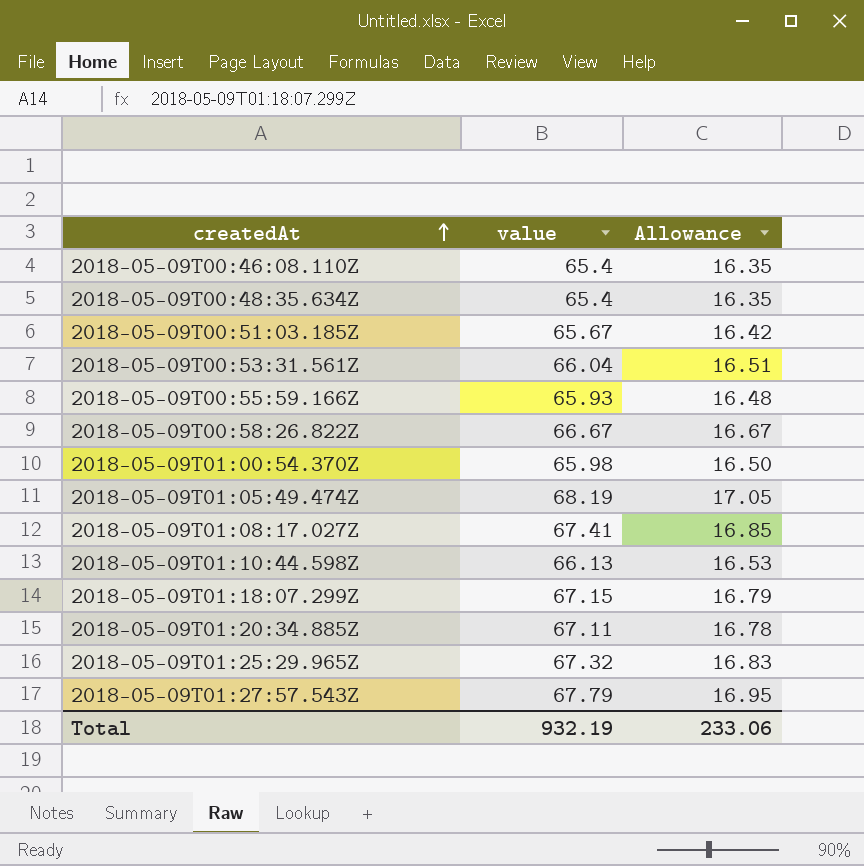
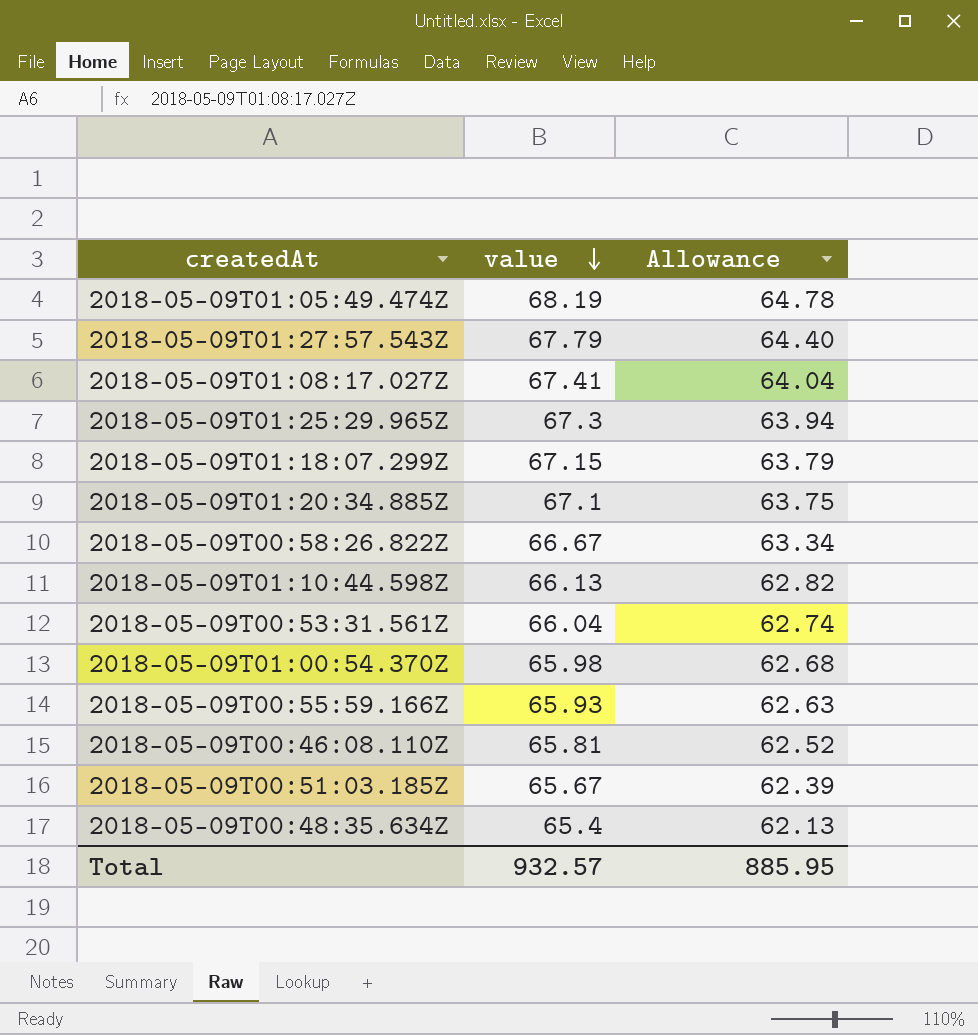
row order: createdAt ascending -> value descending
column Allowance | formula: [value] * 0.25 -> [value] * 0.95
2018-05-09T01:25:29.965Z | value: 67.32 -> 67.3
2018-05-09T01:20:34.885Z | value: 67.11 -> 67.1
2018-05-09T00:46:08.110Z | value: 65.4 -> 65.81
Total | value: 932.19 -> 932.57
Total | Allowance: 233.06 -> 885.95

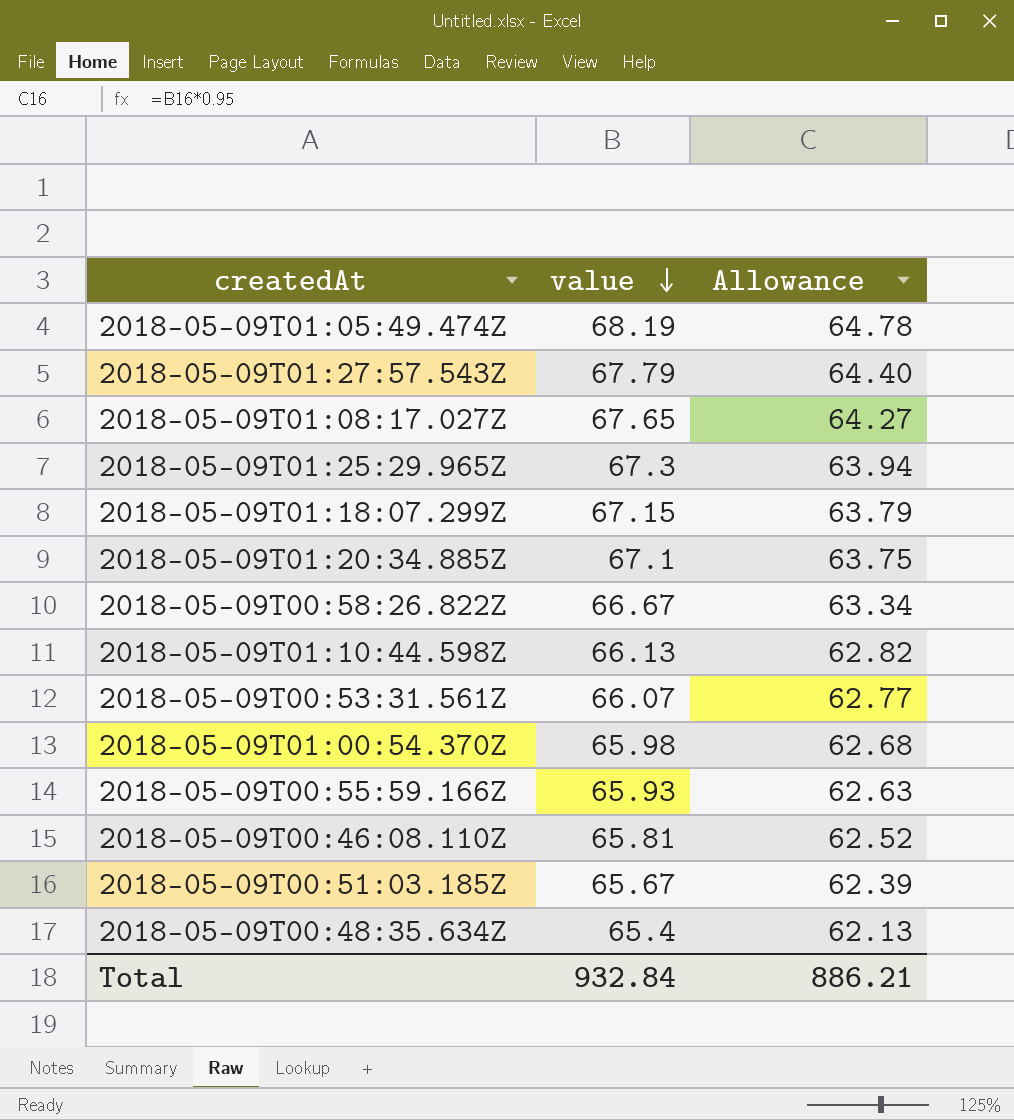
2018-05-09T01:08:17.027Z | value: 67.41 -> 67.65
2018-05-09T01:08:17.027Z | Allowance: 64.04 -> 64.27
2018-05-09T00:53:31.561Z | value: 66.04 -> 66.07
2018-05-09T00:53:31.561Z | Allowance: 62.74 -> 62.77
Total | value: 932.57 -> 932.84
Total | Allowance: 885.95 -> 886.21

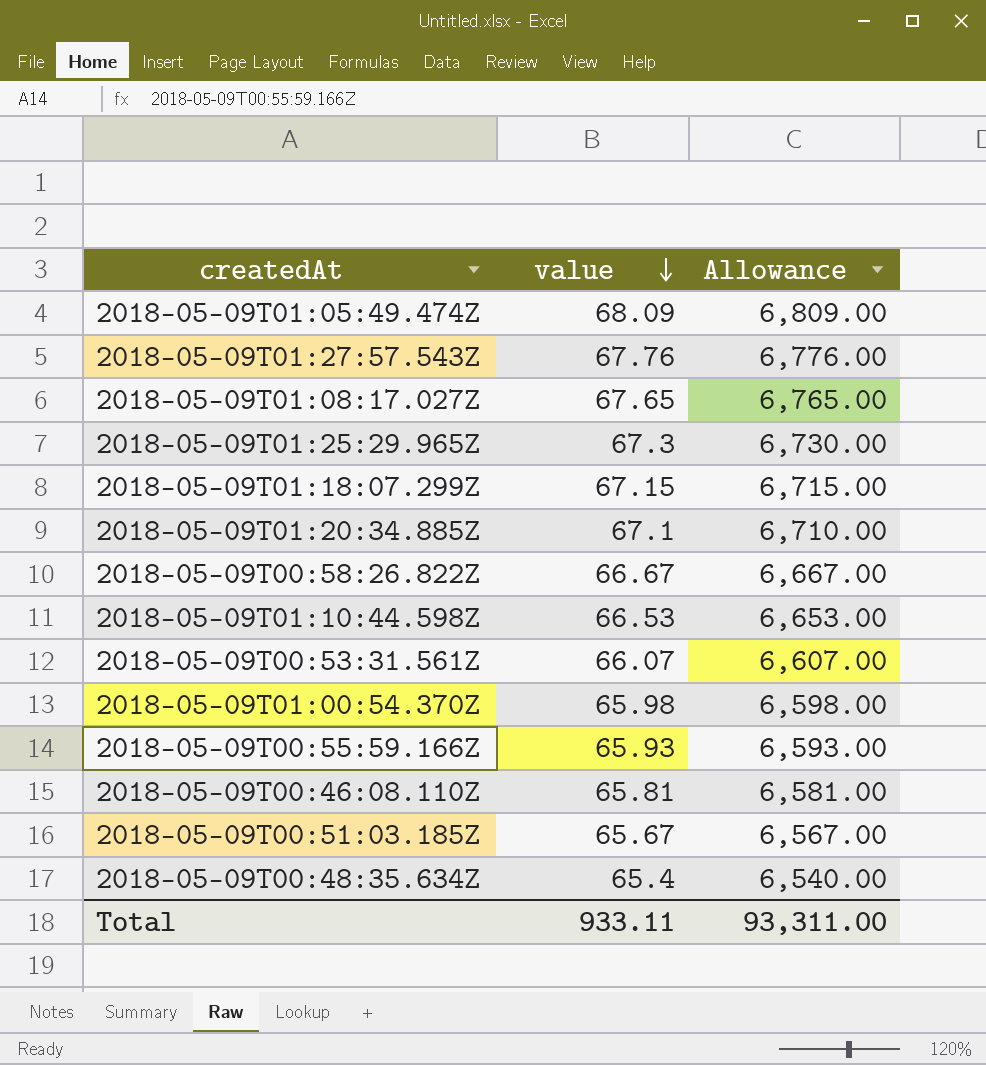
column Allowance | formula: [value] * 0.95 -> [value] * 100
2018-05-09T01:05:49.474Z | value: 68.19 -> 68.09
2018-05-09T01:27:57.543Z | value: 67.79 -> 67.76
2018-05-09T01:10:44.598Z | value: 66.13 -> 66.53
Total | value: 932.84 -> 933.11
Total | Allowance: 886.21 -> 93,311.00

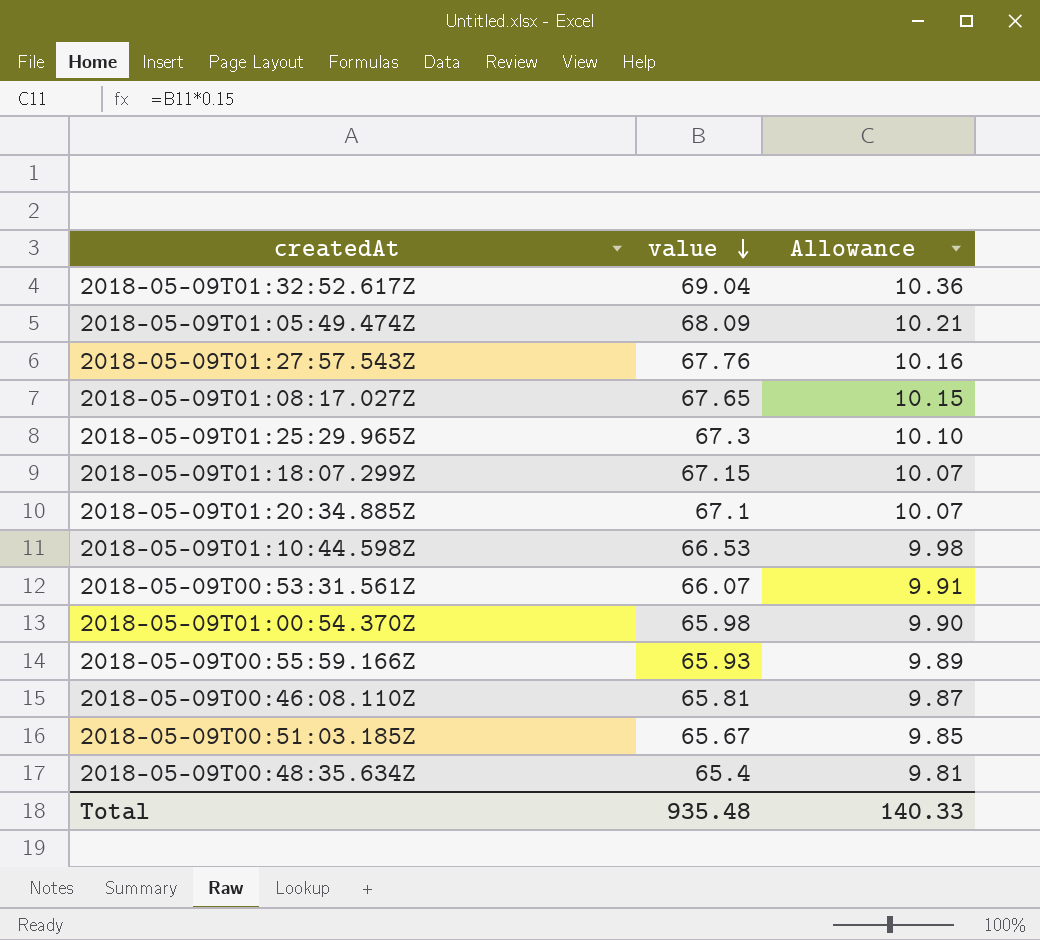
column Allowance | formula: [value] * 100 -> [value] * 0.15
row 2018-05-09T00:58:26.822Z: 66.67 | 6,667.00 -> none
row 2018-05-09T01:32:52.617Z: none -> 69.04 | 10.36
Total | value: 933.11 -> 935.48
Total | Allowance: 93,311.00 -> 140.33

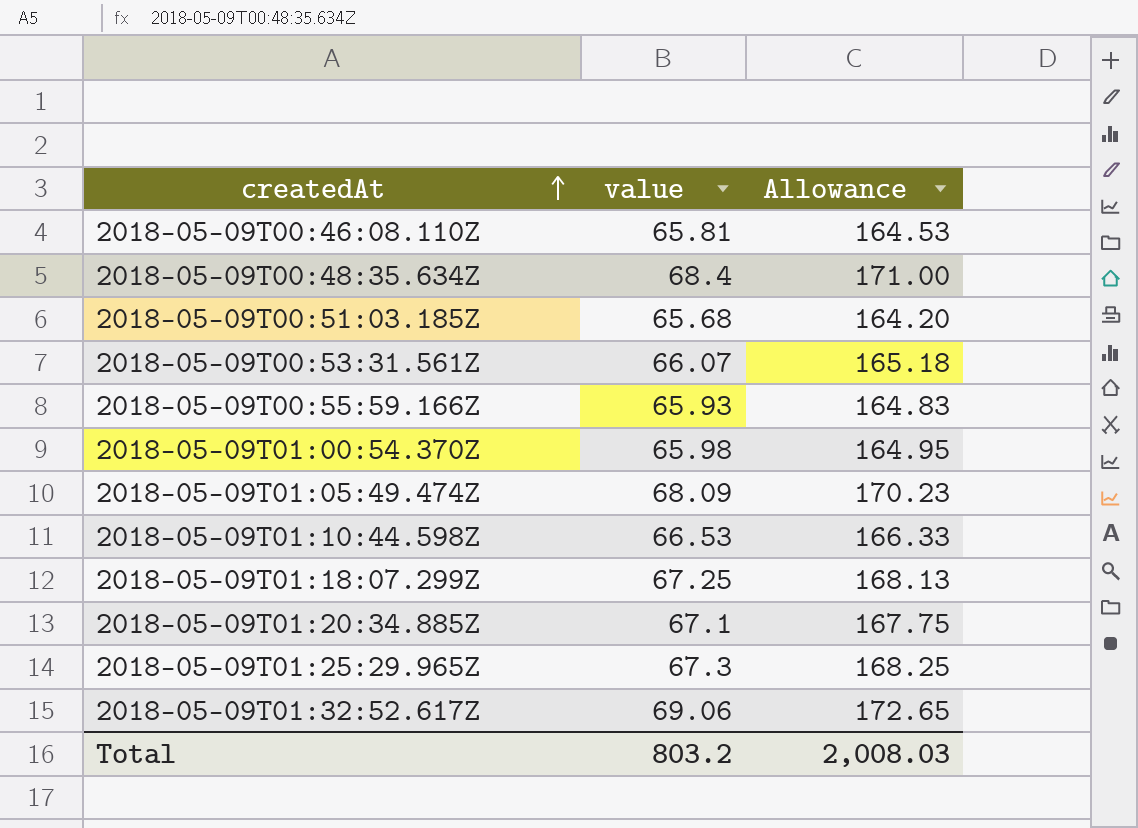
row order: value descending -> createdAt ascending
column Allowance | formula: [value] * 0.15 -> [value] * 2.5
row 2018-05-09T01:27:57.543Z: 67.76 | 10.16 -> none
row 2018-05-09T01:08:17.027Z: 67.65 | 10.15 -> none
2018-05-09T00:48:35.634Z | value: 65.4 -> 68.4
2018-05-09T00:51:03.185Z | value: 65.67 -> 65.68
2018-05-09T01:18:07.299Z | value: 67.15 -> 67.25
2018-05-09T01:32:52.617Z | value: 69.04 -> 69.06
Total | value: 935.48 -> 803.2
Total | Allowance: 140.33 -> 2,008.03

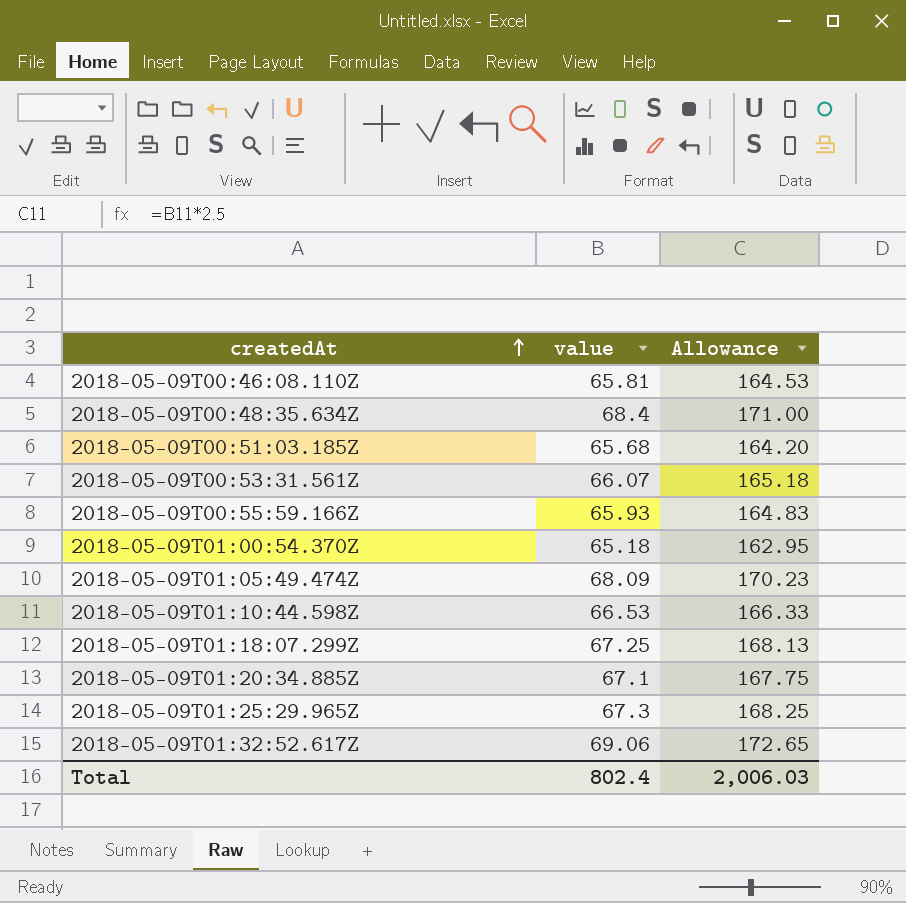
2018-05-09T01:00:54.370Z | value: 65.98 -> 65.18
2018-05-09T01:00:54.370Z | Allowance: 164.95 -> 162.95
Total | value: 803.2 -> 802.4
Total | Allowance: 2,008.03 -> 2,006.03

